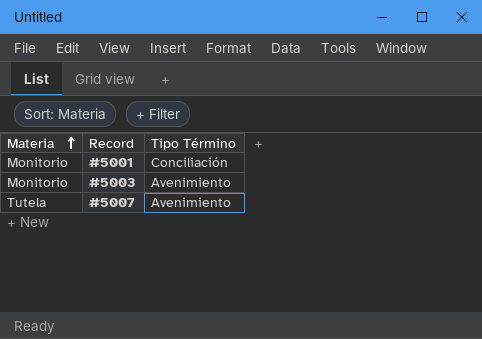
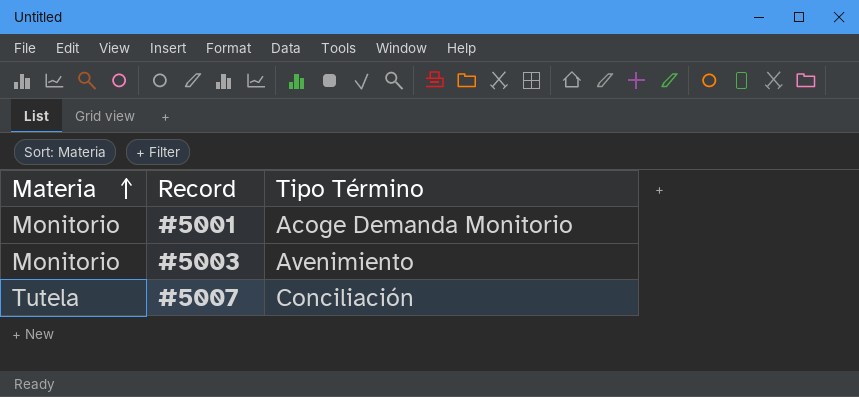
#5001 | Tipo Término: Conciliación -> Acoge Demanda Monitorio
#5007 | Tipo Término: Avenimiento -> Conciliación

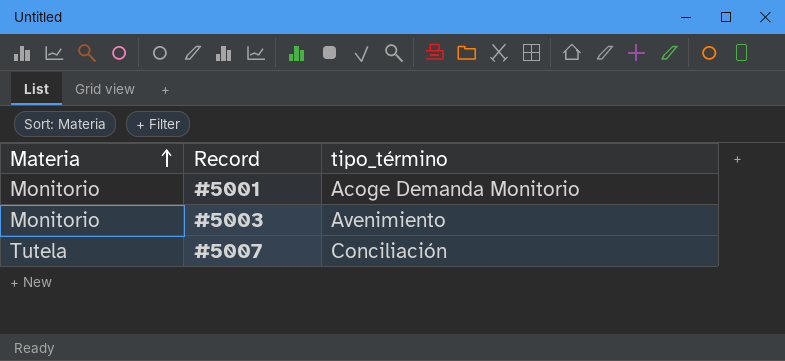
column name: Tipo Término -> tipo_término

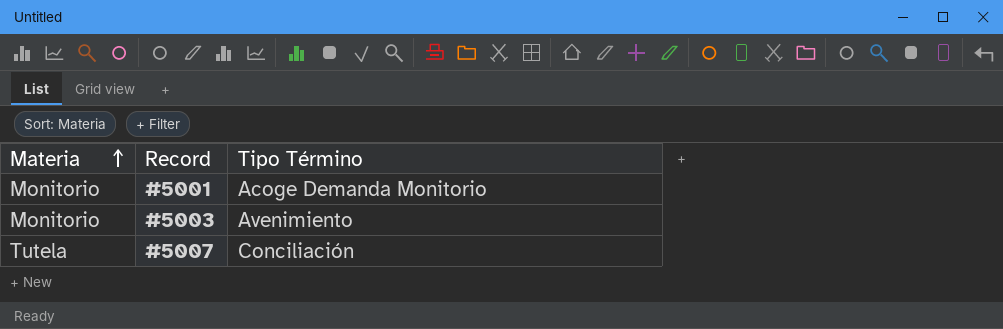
column name: tipo_término -> Tipo Término

